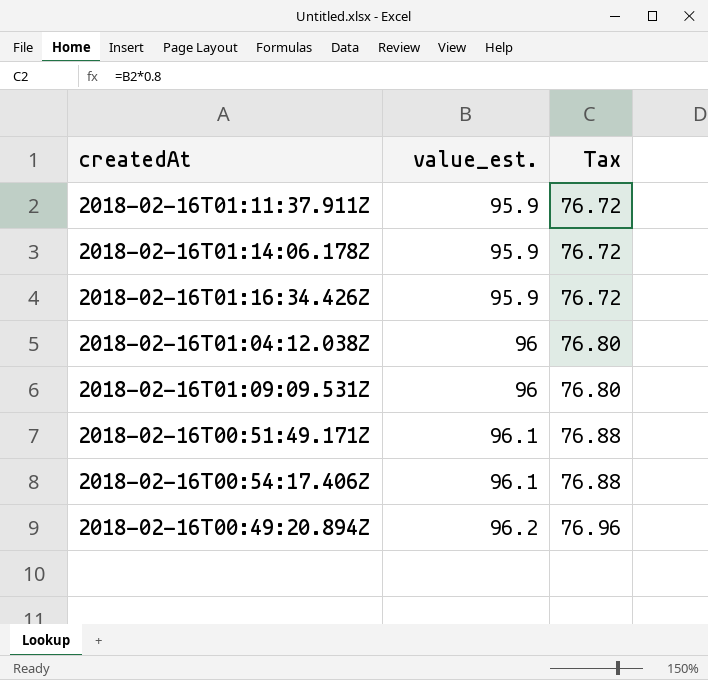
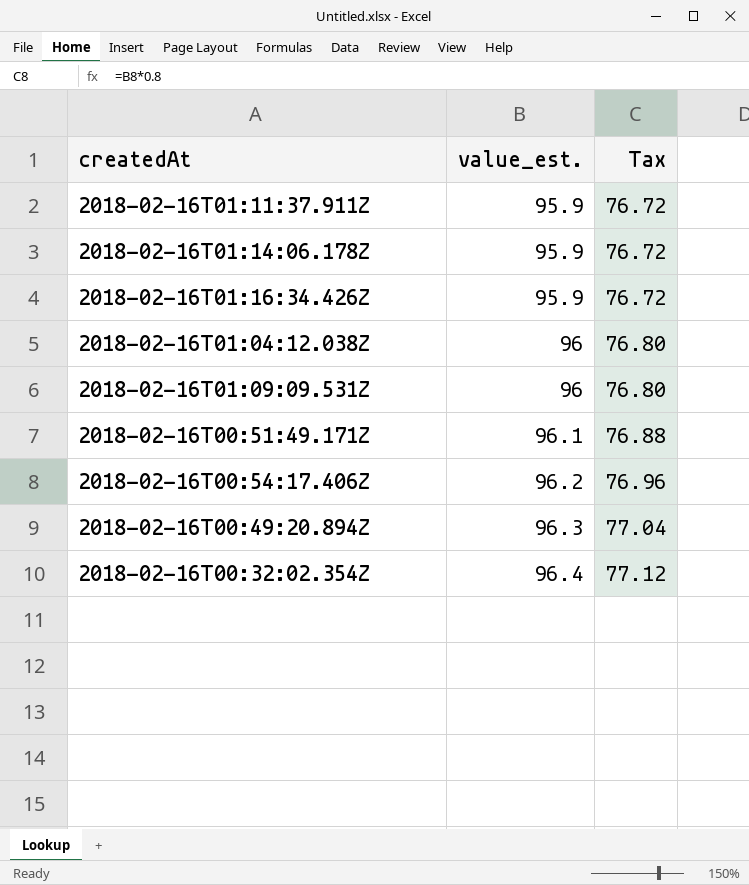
2018-02-16T00:54:17.406Z | value_est.: 96.1 -> 96.2
2018-02-16T00:54:17.406Z | Tax: 76.88 -> 76.96
2018-02-16T00:49:20.894Z | value_est.: 96.2 -> 96.3
2018-02-16T00:49:20.894Z | Tax: 76.96 -> 77.04
row 2018-02-16T00:32:02.354Z: none -> 96.4 | 77.12

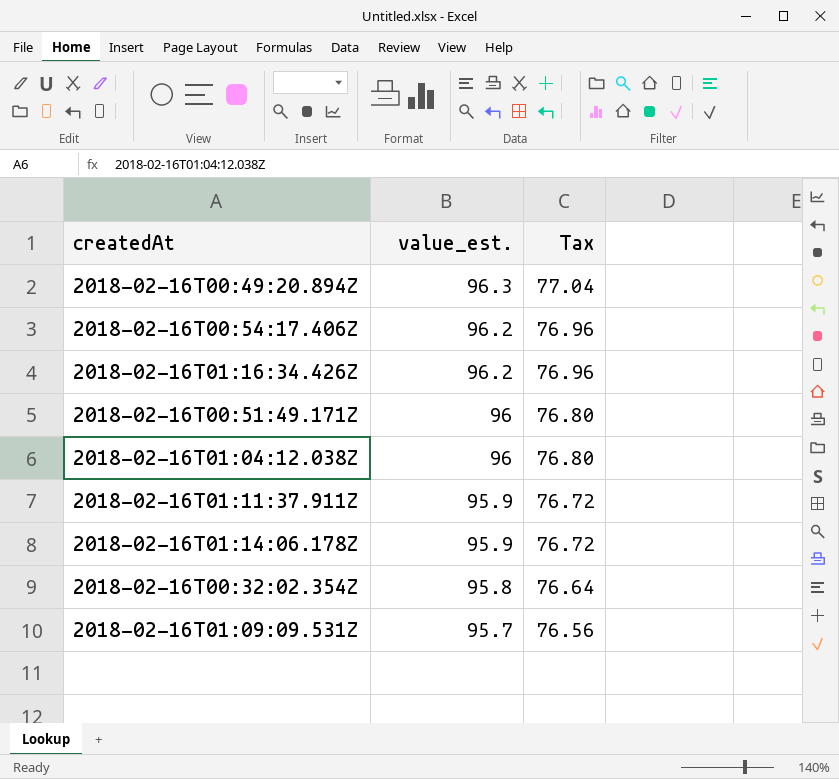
row order: value_est. ascending -> value_est. descending
2018-02-16T01:16:34.426Z | value_est.: 95.9 -> 96.2
2018-02-16T01:16:34.426Z | Tax: 76.72 -> 76.96
2018-02-16T00:51:49.171Z | value_est.: 96.1 -> 96
2018-02-16T00:51:49.171Z | Tax: 76.88 -> 76.80
2018-02-16T00:32:02.354Z | value_est.: 96.4 -> 95.8
2018-02-16T00:32:02.354Z | Tax: 77.12 -> 76.64
2018-02-16T01:09:09.531Z | value_est.: 96 -> 95.7
2018-02-16T01:09:09.531Z | Tax: 76.80 -> 76.56

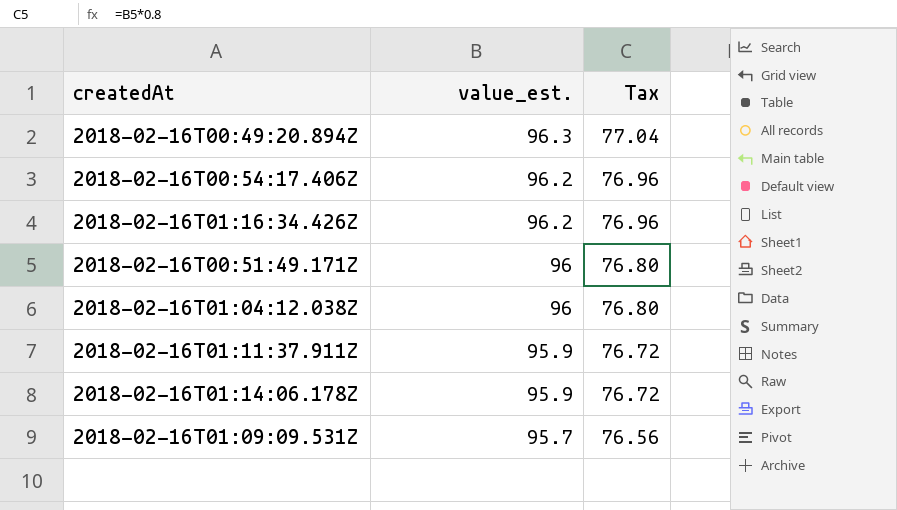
row 2018-02-16T00:32:02.354Z: 95.8 | 76.64 -> none

